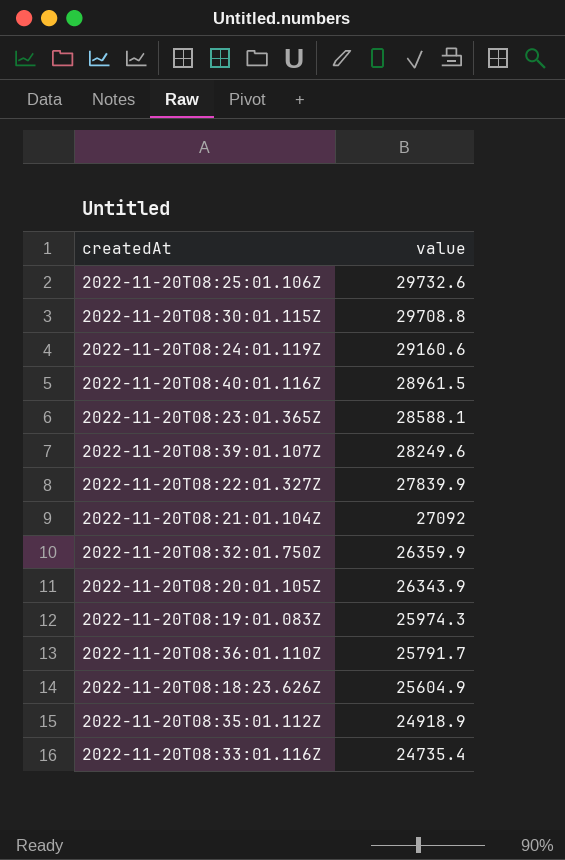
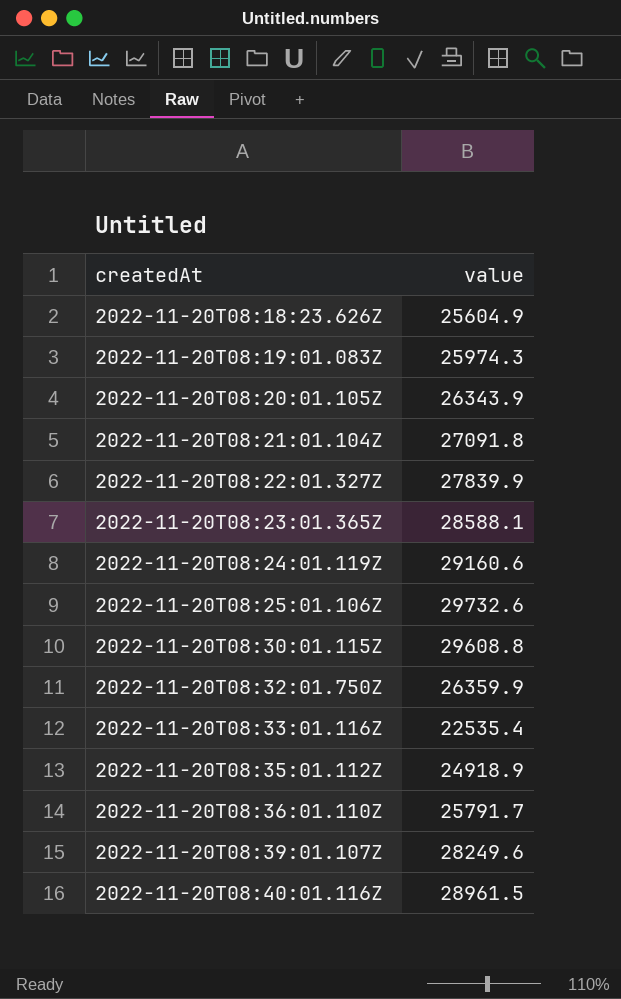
row order: value descending -> createdAt ascending
2022-11-20T08:21:01.104Z | value: 27092 -> 27091.8
2022-11-20T08:30:01.115Z | value: 29708.8 -> 29608.8
2022-11-20T08:33:01.116Z | value: 24735.4 -> 22535.4

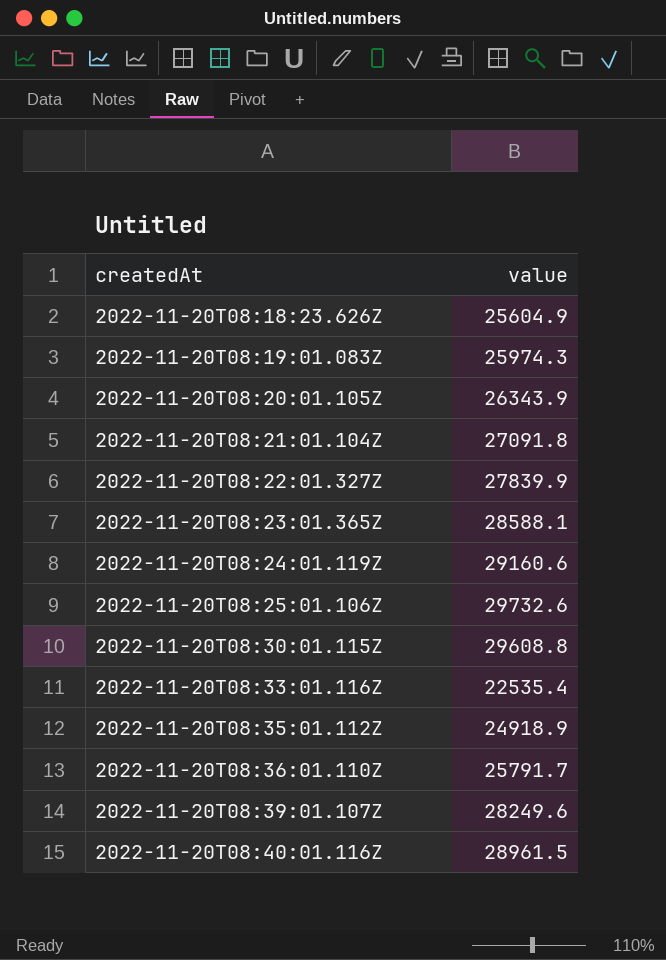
row 2022-11-20T08:32:01.750Z: 26359.9 -> none

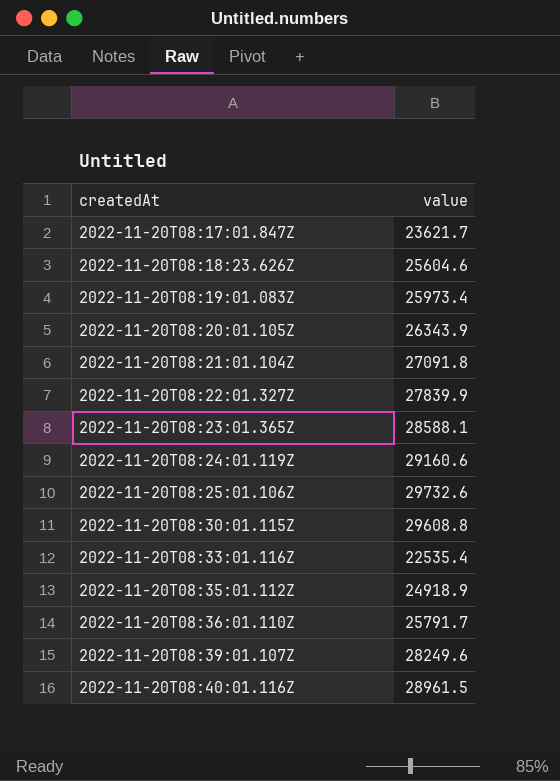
row 2022-11-20T08:17:01.847Z: none -> 23621.7
2022-11-20T08:18:23.626Z | value: 25604.9 -> 25604.6
2022-11-20T08:19:01.083Z | value: 25974.3 -> 25973.4

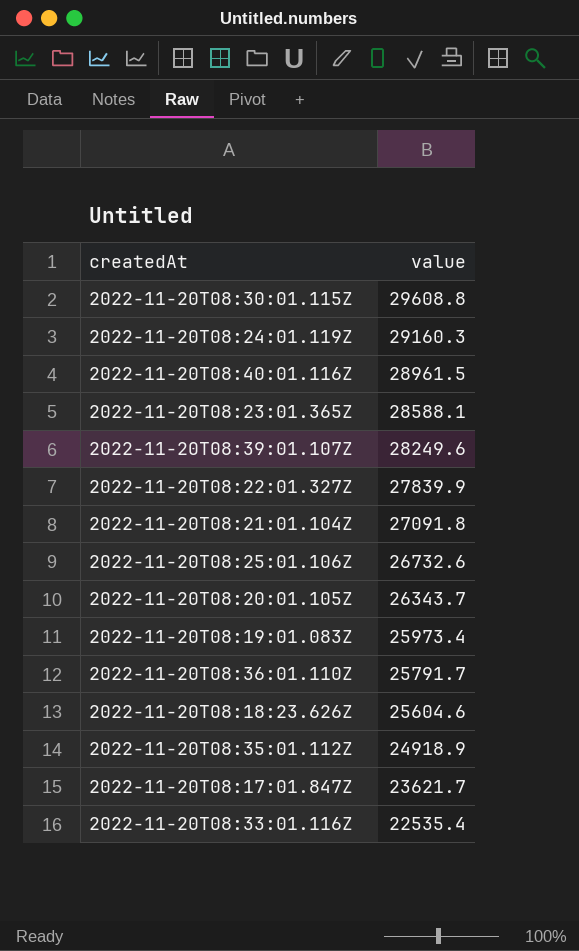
row order: createdAt ascending -> value descending
2022-11-20T08:24:01.119Z | value: 29160.6 -> 29160.3
2022-11-20T08:25:01.106Z | value: 29732.6 -> 26732.6
2022-11-20T08:20:01.105Z | value: 26343.9 -> 26343.7

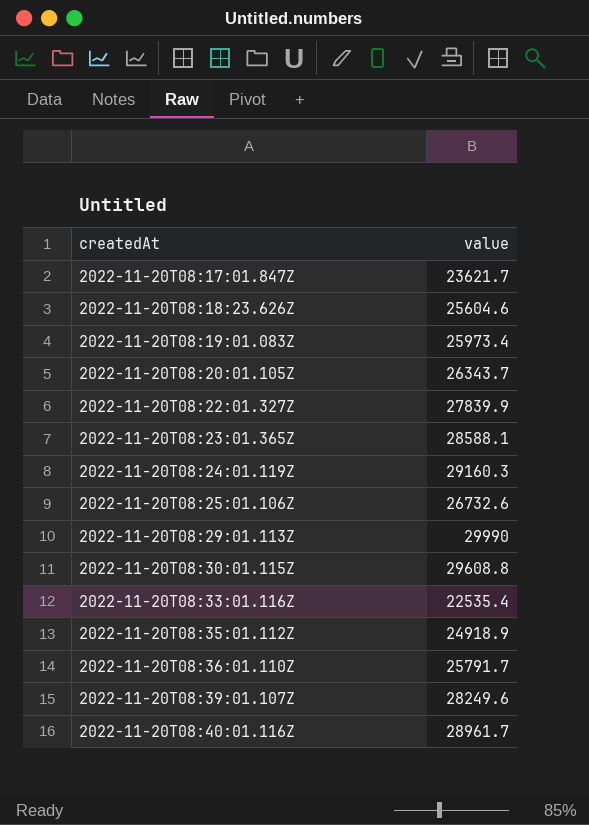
row order: value descending -> createdAt ascending
row 2022-11-20T08:21:01.104Z: 27091.8 -> none
row 2022-11-20T08:29:01.113Z: none -> 29990
2022-11-20T08:40:01.116Z | value: 28961.5 -> 28961.7

